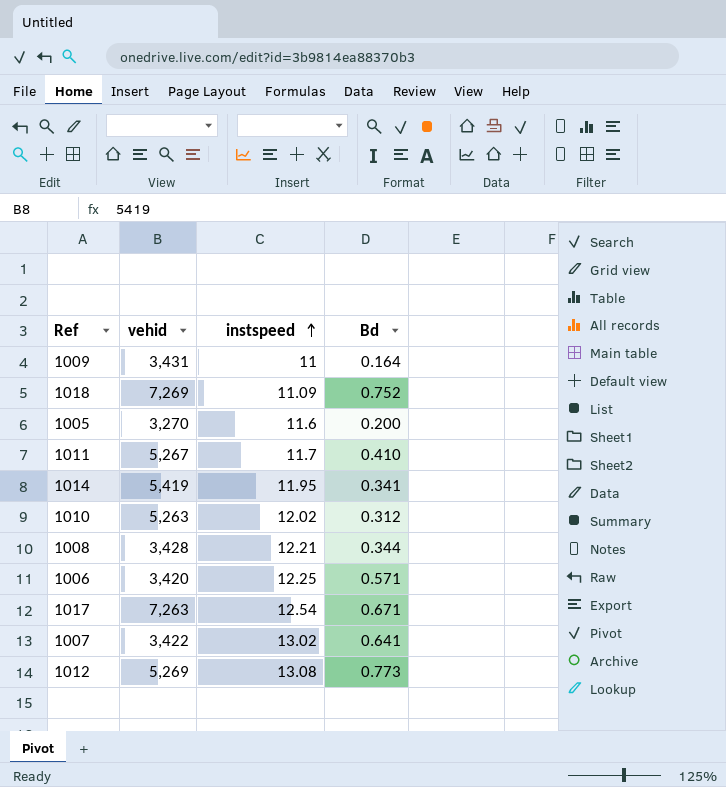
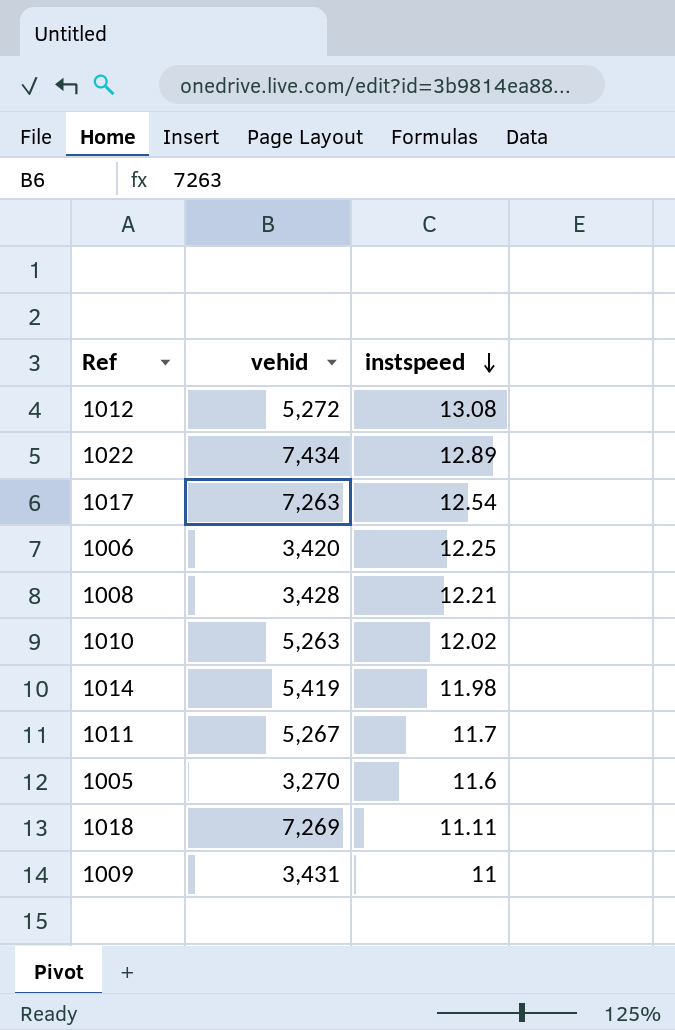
row order: instspeed ascending -> instspeed descending
column Bd | position: 4 -> none
row 1007: 3,422 | 13.02 | 0.641 -> none
1012 | vehid: 5,269 -> 5,272
row 1022: none -> 7,434 | 12.89
1014 | instspeed: 11.95 -> 11.98
1018 | instspeed: 11.09 -> 11.11

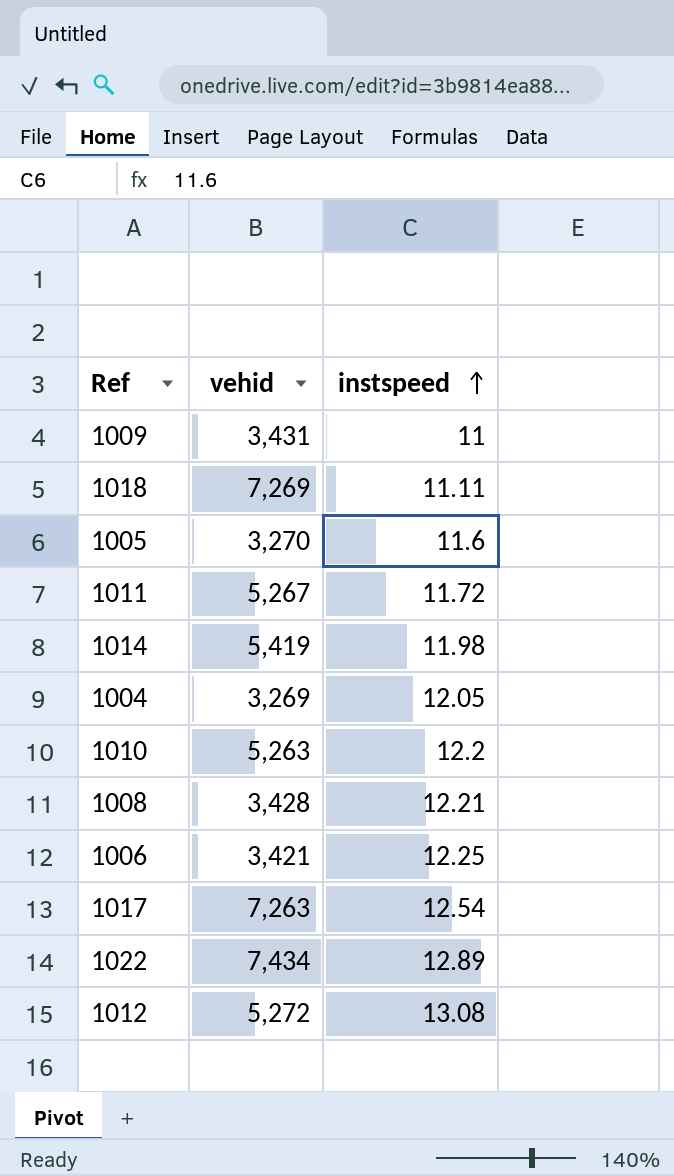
row order: instspeed descending -> instspeed ascending
1011 | instspeed: 11.7 -> 11.72
row 1004: none -> 3,269 | 12.05
1010 | instspeed: 12.02 -> 12.2
1006 | vehid: 3,420 -> 3,421

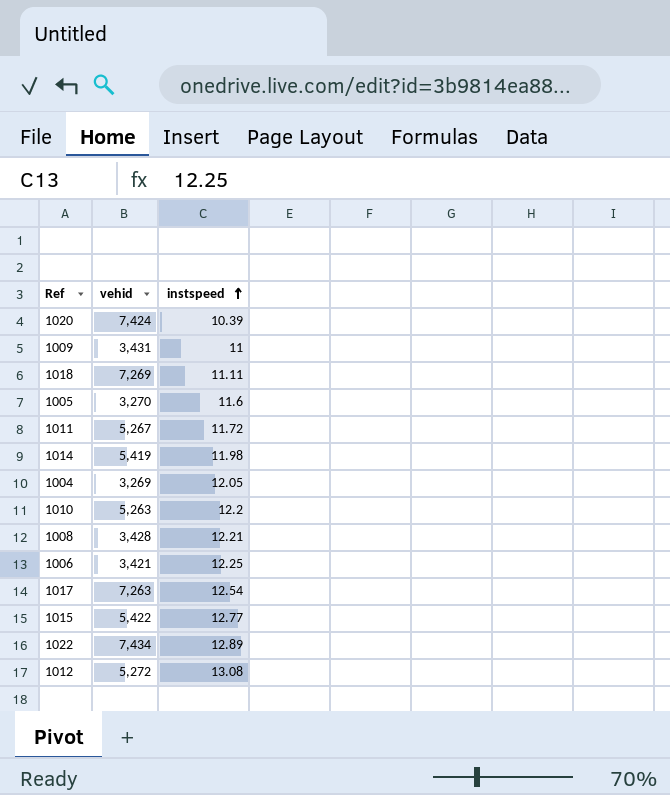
row 1020: none -> 7,424 | 10.39
row 1015: none -> 5,422 | 12.77

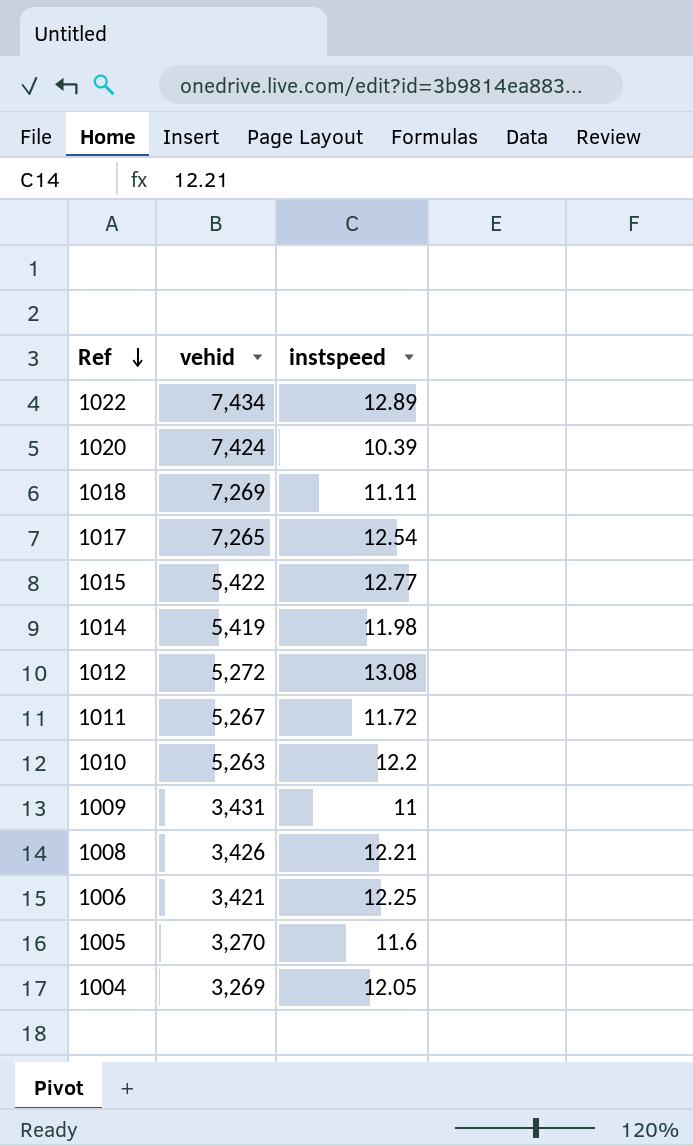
row order: instspeed ascending -> Ref descending
1017 | vehid: 7,263 -> 7,265
1008 | vehid: 3,428 -> 3,426

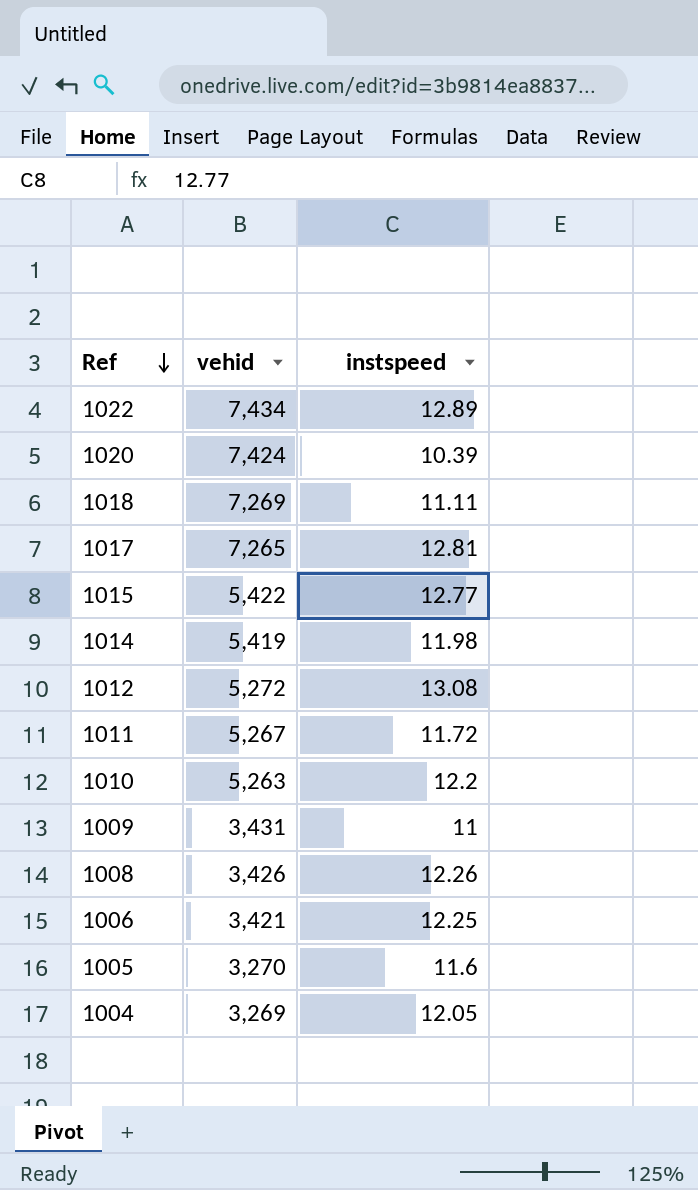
1017 | instspeed: 12.54 -> 12.81
1008 | instspeed: 12.21 -> 12.26

